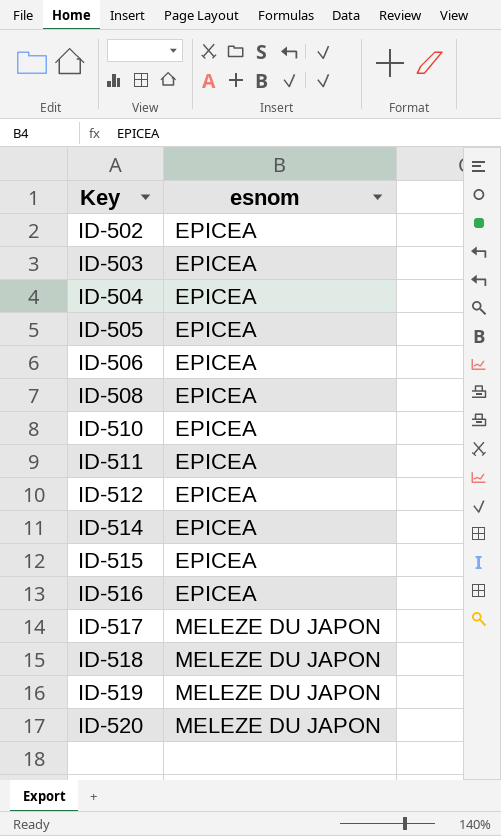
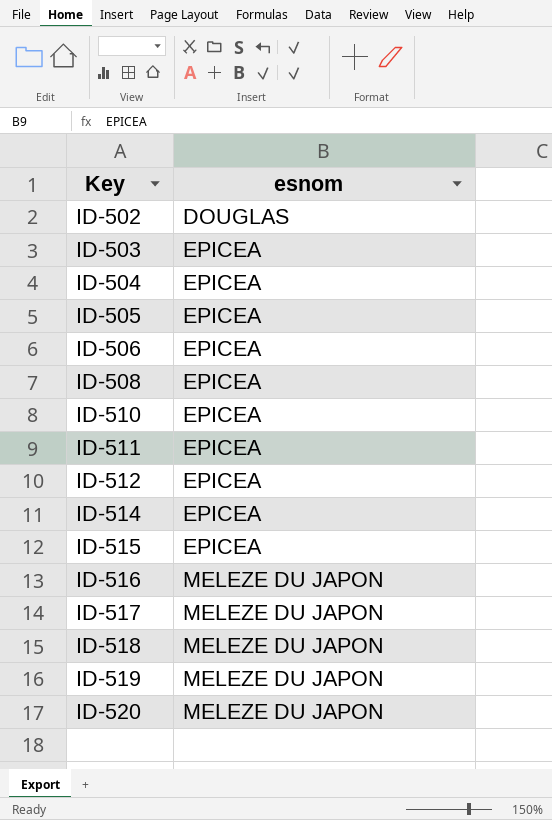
ID-502 | esnom: EPICEA -> DOUGLAS
ID-516 | esnom: EPICEA -> MELEZE DU JAPON

